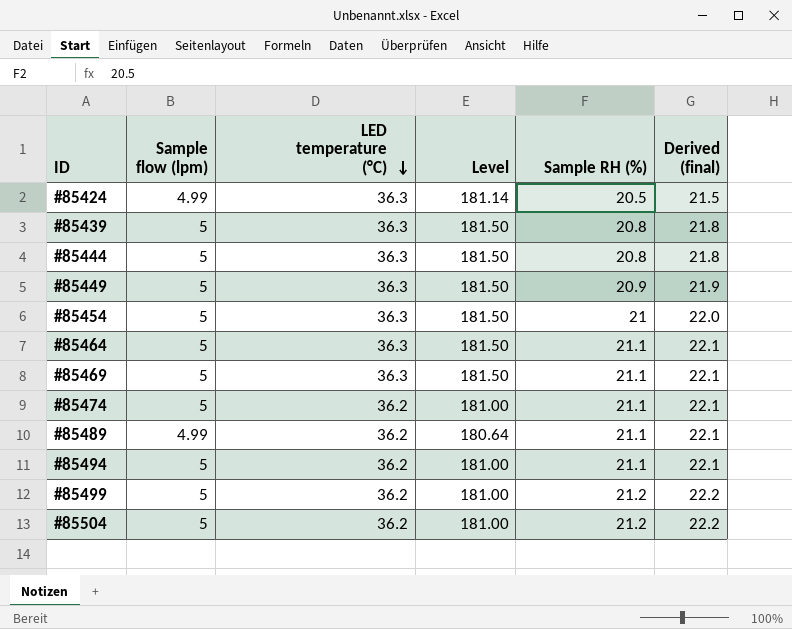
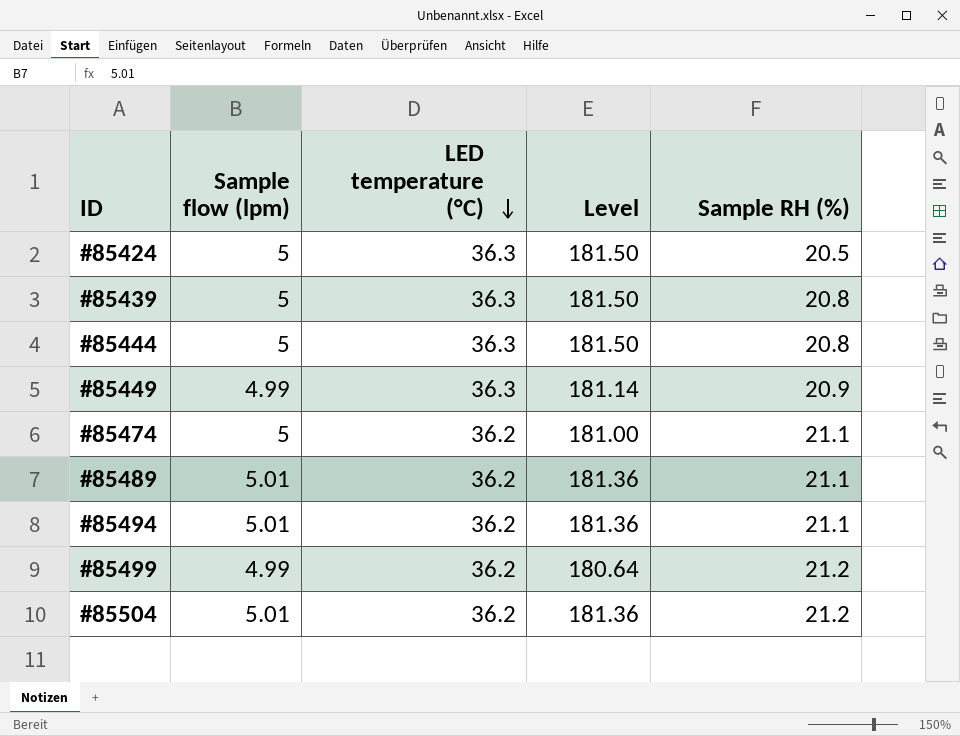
column Derived (final) | formula: [Sample RH (%)] + 1 -> none
row #85454: 5 | 36.3 | 181.50 | 21 | 22.0 -> none
row #85464: 5 | 36.3 | 181.50 | 21.1 | 22.1 -> none
row #85469: 5 | 36.3 | 181.50 | 21.1 | 22.1 -> none
#85424 | Sample flow (lpm): 4.99 -> 5
#85424 | Level: 181.14 -> 181.50
#85449 | Sample flow (lpm): 5 -> 4.99
#85449 | Level: 181.50 -> 181.14
#85489 | Sample flow (lpm): 4.99 -> 5.01
#85489 | Level: 180.64 -> 181.36
#85494 | Sample flow (lpm): 5 -> 5.01
#85494 | Level: 181.00 -> 181.36
#85499 | Sample flow (lpm): 5 -> 4.99
#85499 | Level: 181.00 -> 180.64
#85504 | Sample flow (lpm): 5 -> 5.01
#85504 | Level: 181.00 -> 181.36

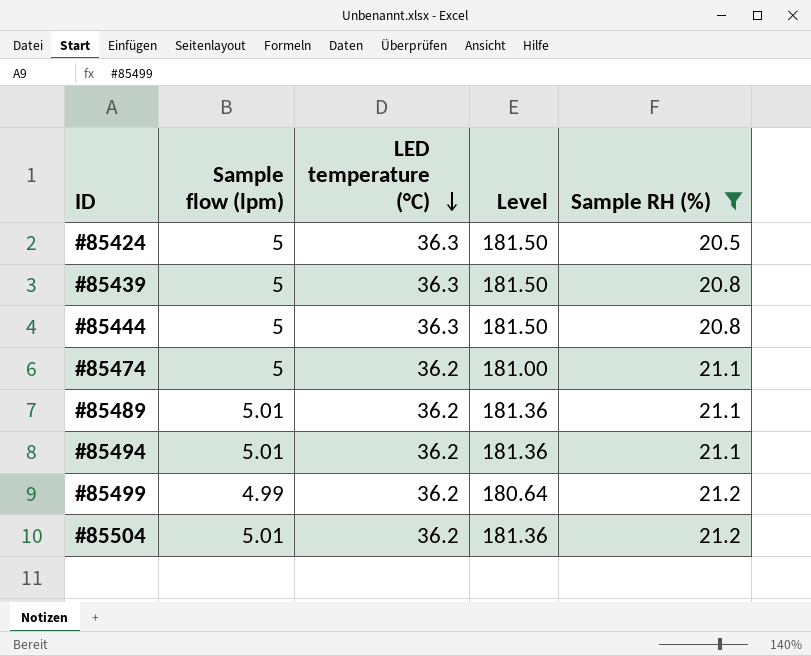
filter: none -> Sample RH (%) != 20.9

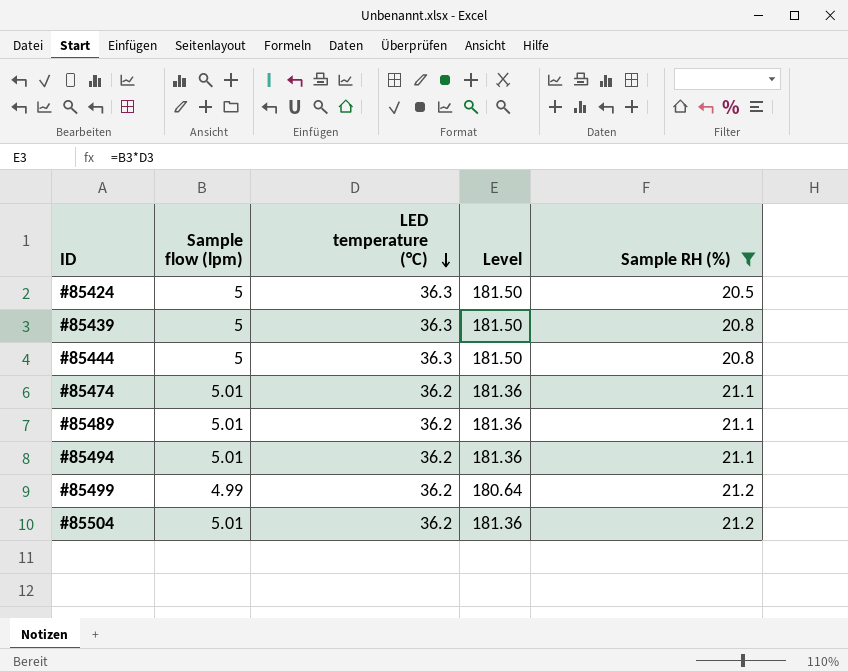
#85474 | Sample flow (lpm): 5 -> 5.01
#85474 | Level: 181.00 -> 181.36

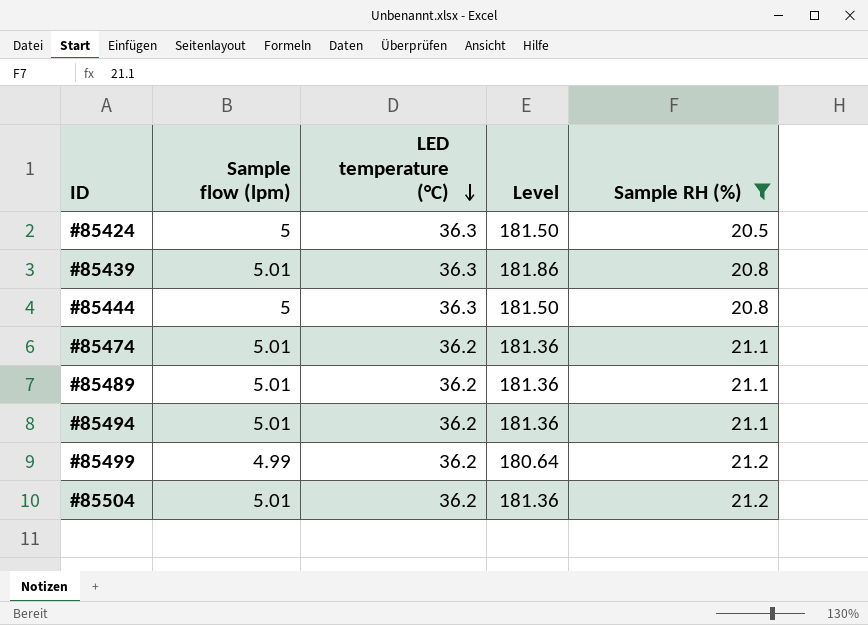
#85439 | Sample flow (lpm): 5 -> 5.01
#85439 | Level: 181.50 -> 181.86

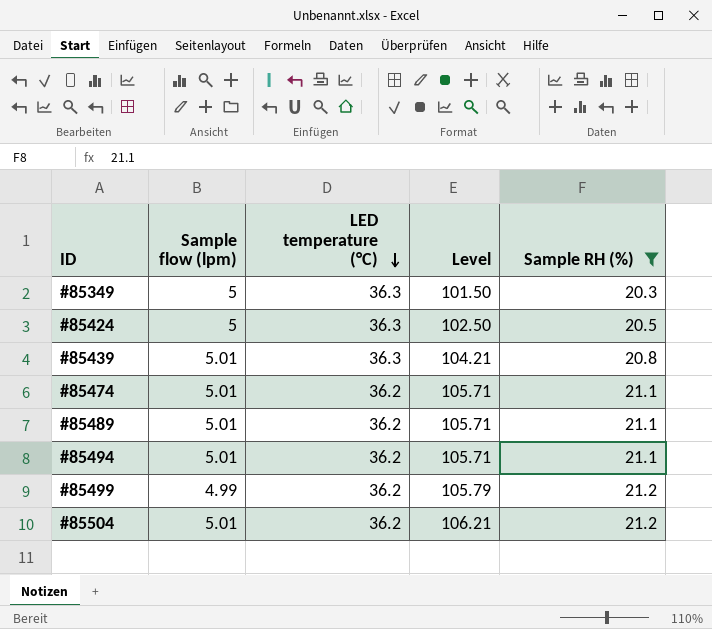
column Level | formula: [Sample flow (lpm)] * [LED temperature (°C)] -> [Sample flow (lpm)] * [Sample RH (%)]
row #85444: 5 | 36.3 | 181.50 | 20.8 -> none
row #85349: none -> 5 | 36.3 | 101.50 | 20.3

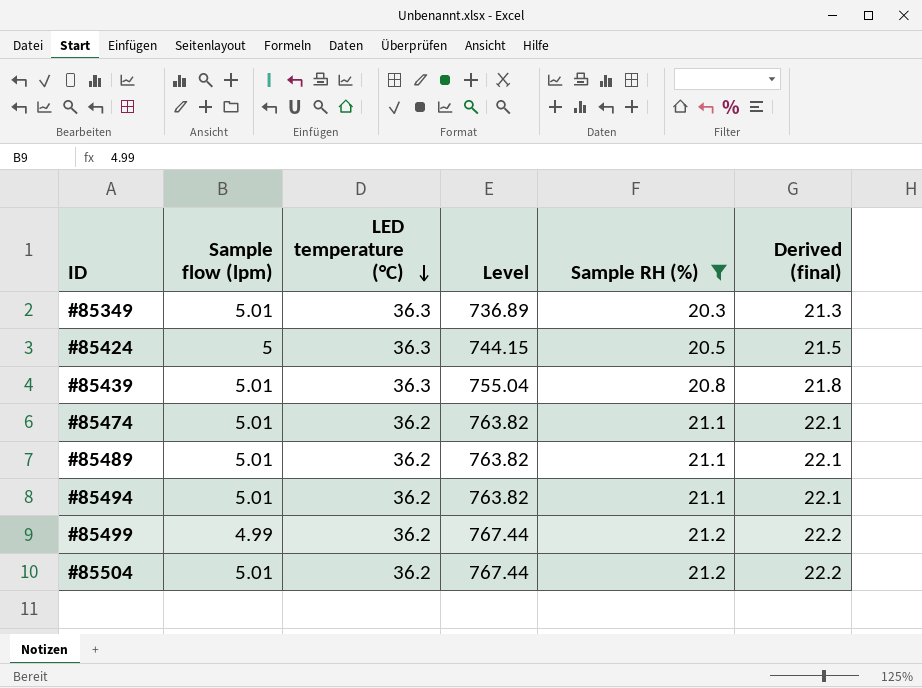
column Level | formula: [Sample flow (lpm)] * [Sample RH (%)] -> [LED temperature (°C)] * [Sample RH (%)]
column Derived (final) | formula: none -> [Sample RH (%)] + 1
#85349 | Sample flow (lpm): 5 -> 5.01

